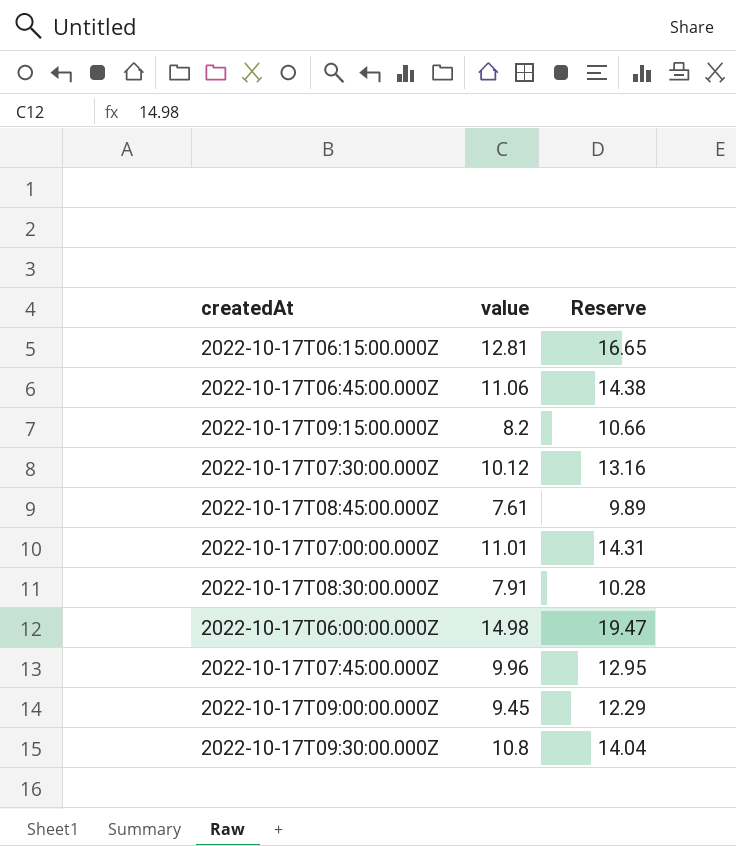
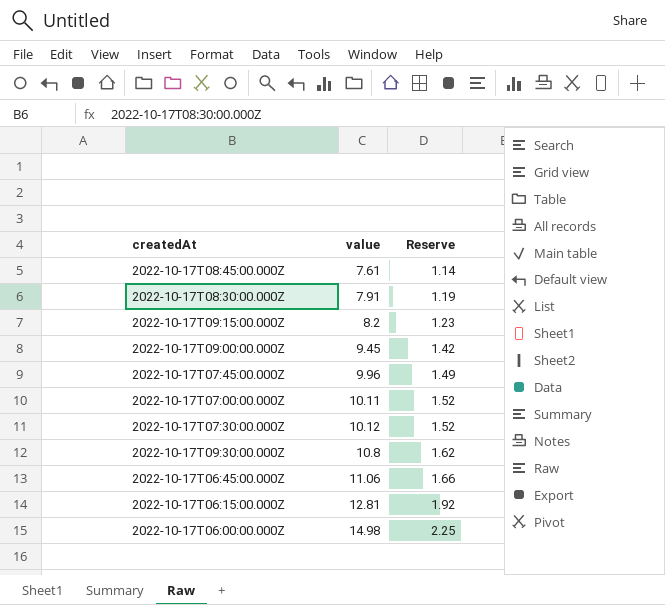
row order: none -> value ascending
column Reserve | formula: [value] * 1.3 -> [value] * 0.15
2022-10-17T07:00:00.000Z | value: 11.01 -> 10.11

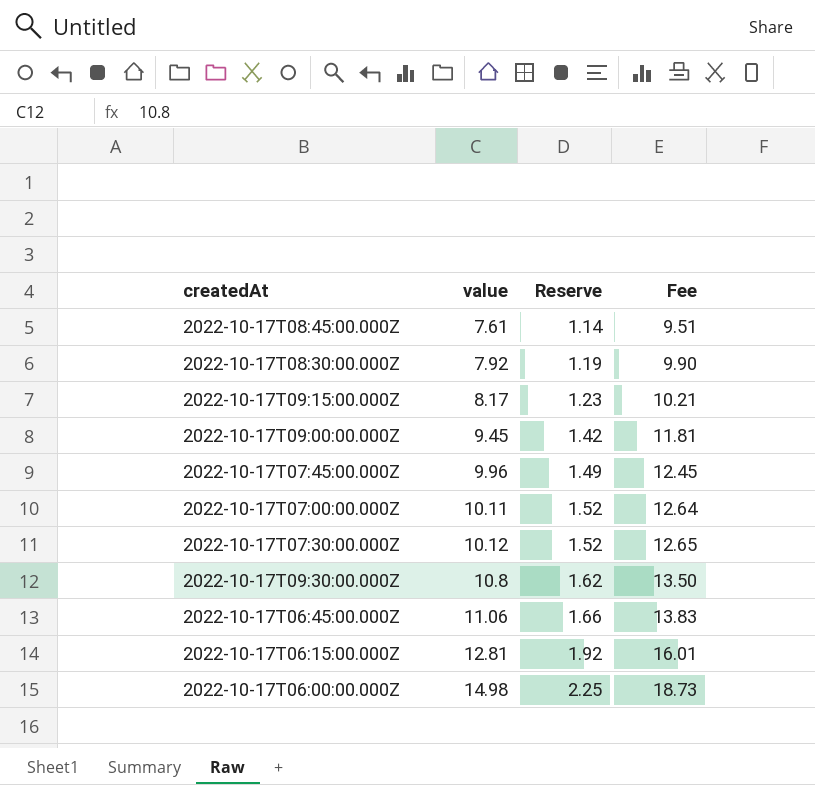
column Fee | formula: none -> [value] * 1.25
2022-10-17T08:30:00.000Z | value: 7.91 -> 7.92
2022-10-17T09:15:00.000Z | value: 8.2 -> 8.17

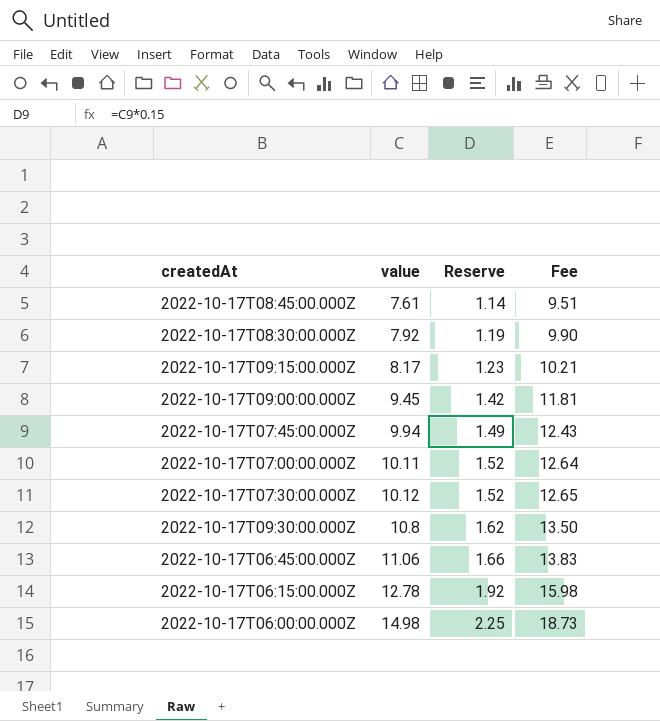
2022-10-17T07:45:00.000Z | value: 9.96 -> 9.94
2022-10-17T07:45:00.000Z | Fee: 12.45 -> 12.43
2022-10-17T06:15:00.000Z | value: 12.81 -> 12.78
2022-10-17T06:15:00.000Z | Fee: 16.01 -> 15.98

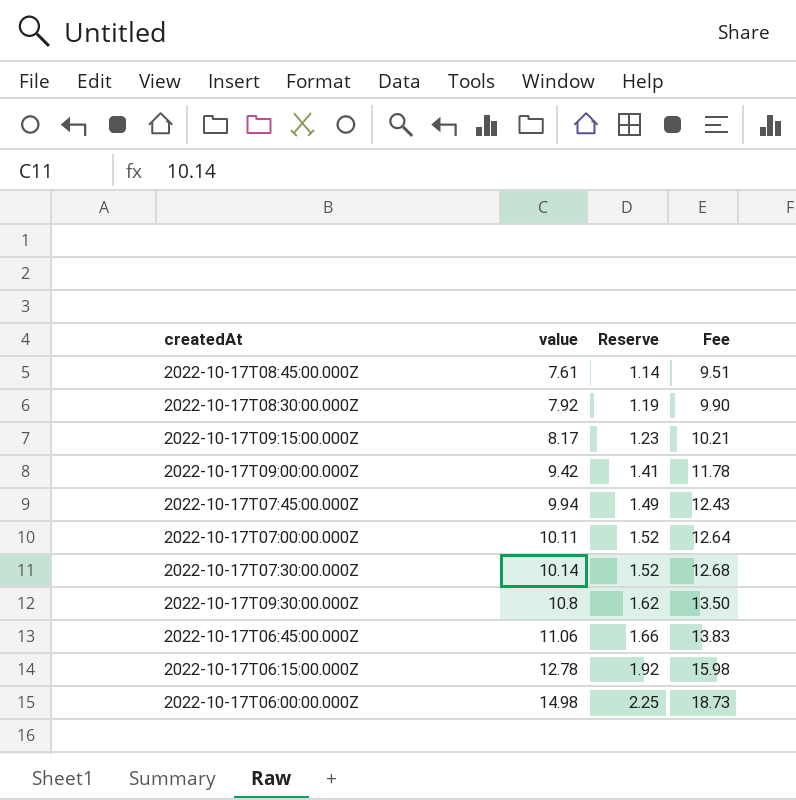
2022-10-17T09:00:00.000Z | value: 9.45 -> 9.42
2022-10-17T09:00:00.000Z | Reserve: 1.42 -> 1.41
2022-10-17T09:00:00.000Z | Fee: 11.81 -> 11.78
2022-10-17T07:30:00.000Z | value: 10.12 -> 10.14
2022-10-17T07:30:00.000Z | Fee: 12.65 -> 12.68

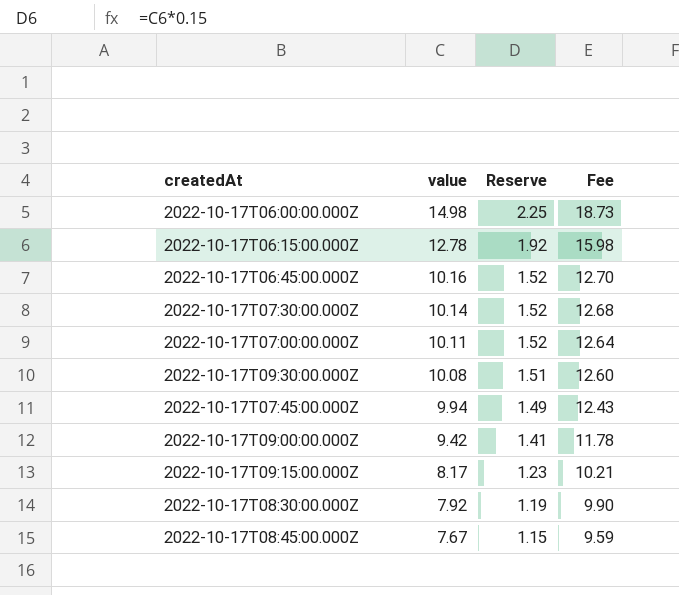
row order: value ascending -> value descending
2022-10-17T06:45:00.000Z | value: 11.06 -> 10.16
2022-10-17T06:45:00.000Z | Reserve: 1.66 -> 1.52
2022-10-17T06:45:00.000Z | Fee: 13.83 -> 12.70
2022-10-17T09:30:00.000Z | value: 10.8 -> 10.08
2022-10-17T09:30:00.000Z | Reserve: 1.62 -> 1.51
2022-10-17T09:30:00.000Z | Fee: 13.50 -> 12.60
2022-10-17T08:45:00.000Z | value: 7.61 -> 7.67
2022-10-17T08:45:00.000Z | Reserve: 1.14 -> 1.15
2022-10-17T08:45:00.000Z | Fee: 9.51 -> 9.59

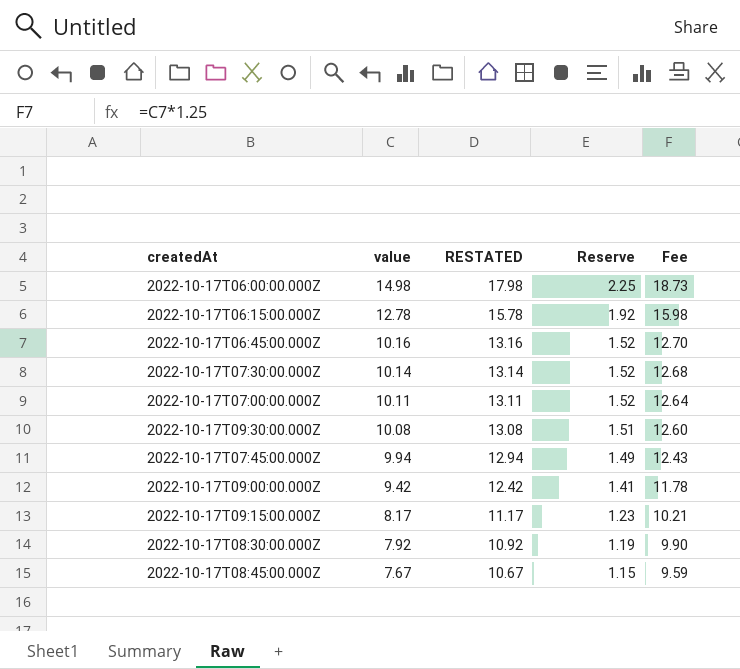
column RESTATED | formula: none -> [value] + 3

